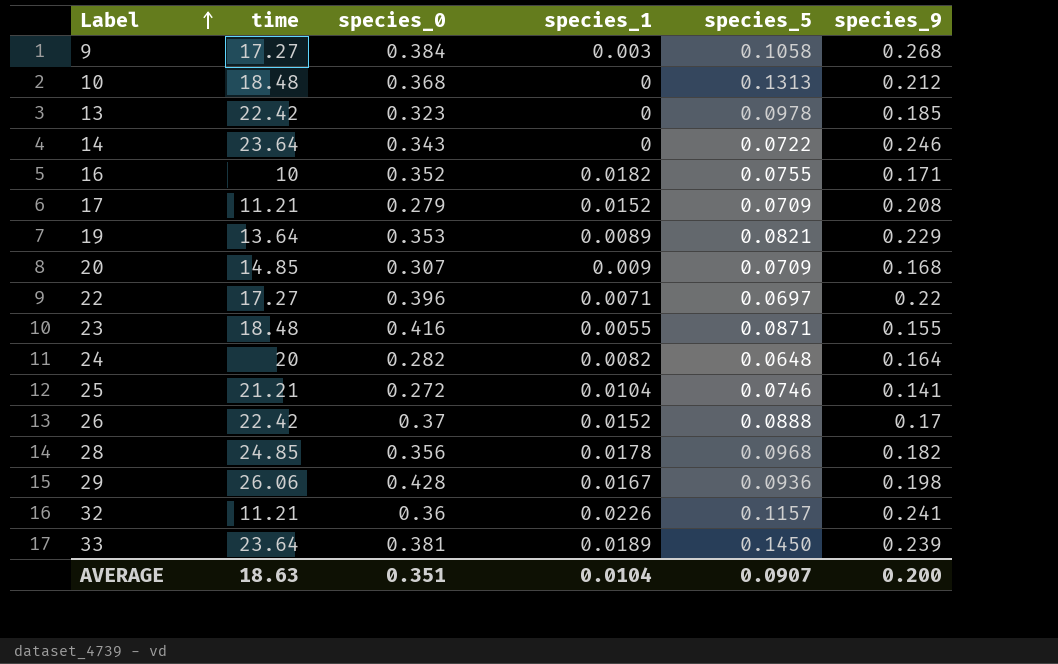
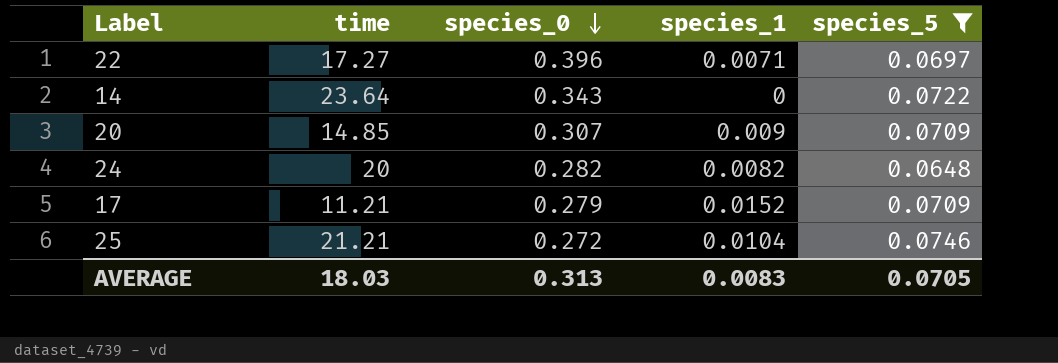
filter: none -> species_5 <= 0.0746
row order: Label ascending -> species_0 descending
column species_9 | position: 6 -> none
AVERAGE | time: 18.63 -> 18.03
AVERAGE | species_0: 0.351 -> 0.313
AVERAGE | species_1: 0.0104 -> 0.0083
AVERAGE | species_5: 0.0907 -> 0.0705

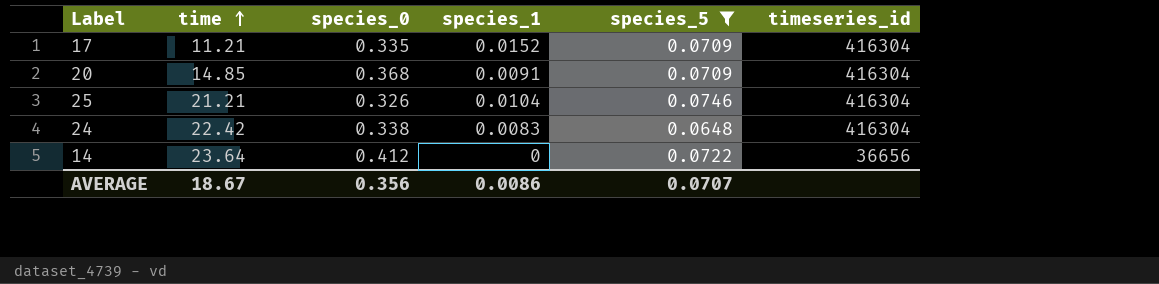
row order: species_0 descending -> time ascending
column timeseries_id | position: none -> 6
row 22: 17.27 | 0.396 | 0.0071 | 0.0697 -> none
17 | species_0: 0.279 -> 0.335
20 | species_0: 0.307 -> 0.368
20 | species_1: 0.009 -> 0.0091
25 | species_0: 0.272 -> 0.326
24 | time: 20 -> 22.42
24 | species_0: 0.282 -> 0.338
24 | species_1: 0.0082 -> 0.0083
14 | species_0: 0.343 -> 0.412
AVERAGE | time: 18.03 -> 18.67
AVERAGE | species_0: 0.313 -> 0.356
AVERAGE | species_1: 0.0083 -> 0.0086
AVERAGE | species_5: 0.0705 -> 0.0707

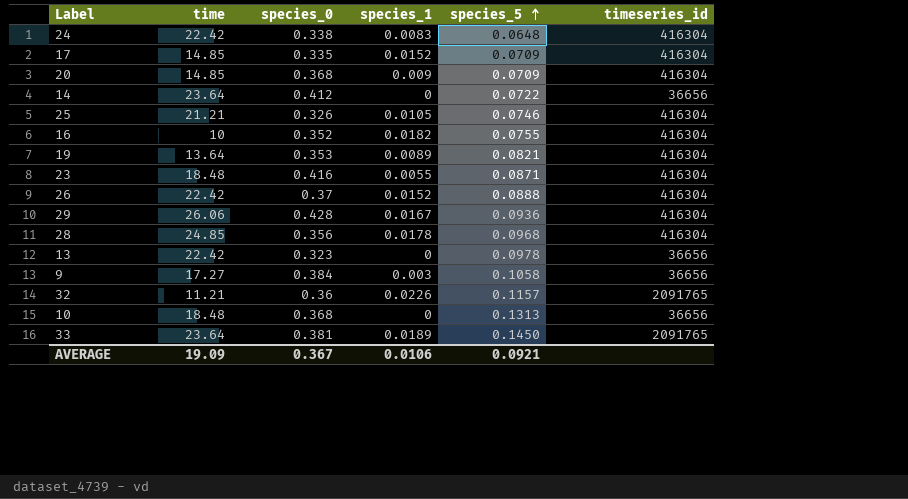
filter: species_5 <= 0.0746 -> none
row order: time ascending -> species_5 ascending
17 | time: 11.21 -> 14.85
20 | species_1: 0.0091 -> 0.009
25 | species_1: 0.0104 -> 0.0105
AVERAGE | time: 18.67 -> 19.09
AVERAGE | species_0: 0.356 -> 0.367
AVERAGE | species_1: 0.0086 -> 0.0106
AVERAGE | species_5: 0.0707 -> 0.0921

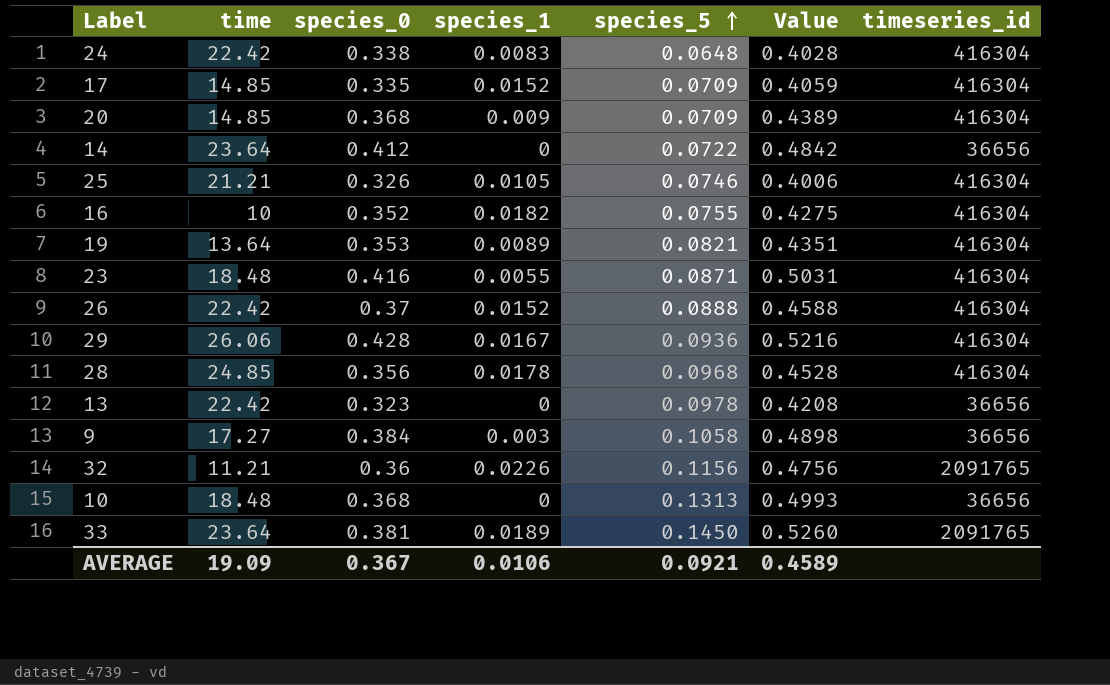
column Value | formula: none -> [species_0] + [species_5]
32 | species_5: 0.1157 -> 0.1156

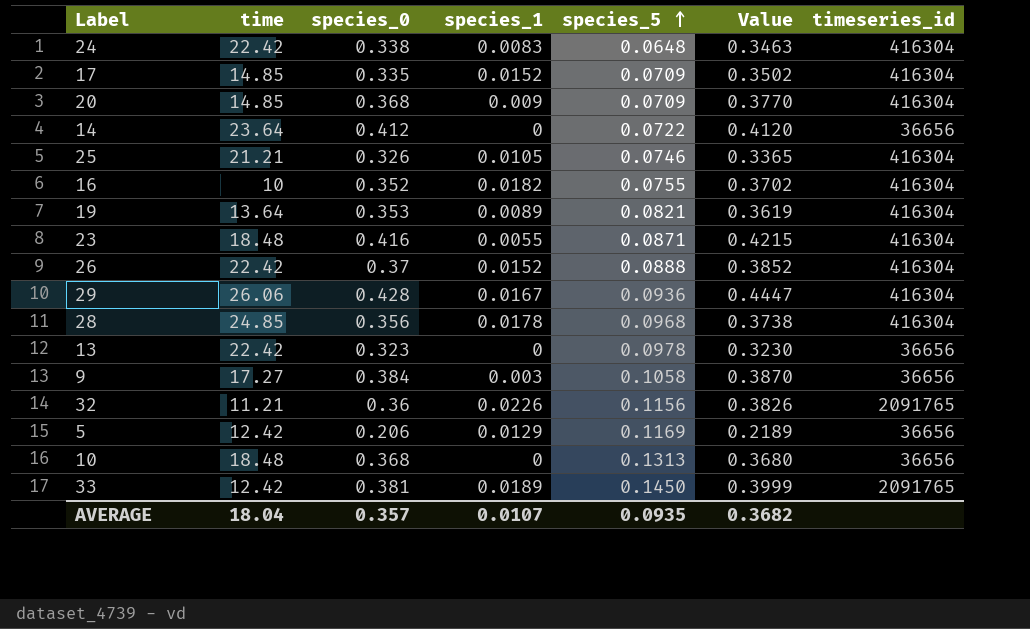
column Value | formula: [species_0] + [species_5] -> [species_0] + [species_1]
row 5: none -> 12.42 | 0.206 | 0.0129 | 0.1169 | 0.2189 | 36656
33 | time: 23.64 -> 12.42
AVERAGE | time: 19.09 -> 18.04
AVERAGE | species_0: 0.367 -> 0.357
AVERAGE | species_1: 0.0106 -> 0.0107
AVERAGE | species_5: 0.0921 -> 0.0935
AVERAGE | Value: 0.4589 -> 0.3682

